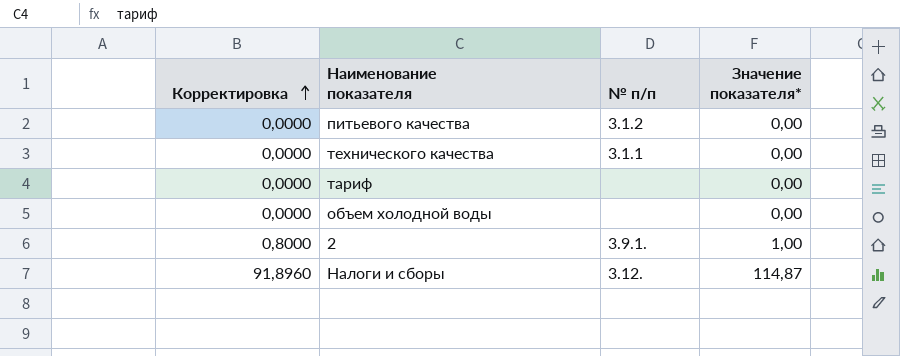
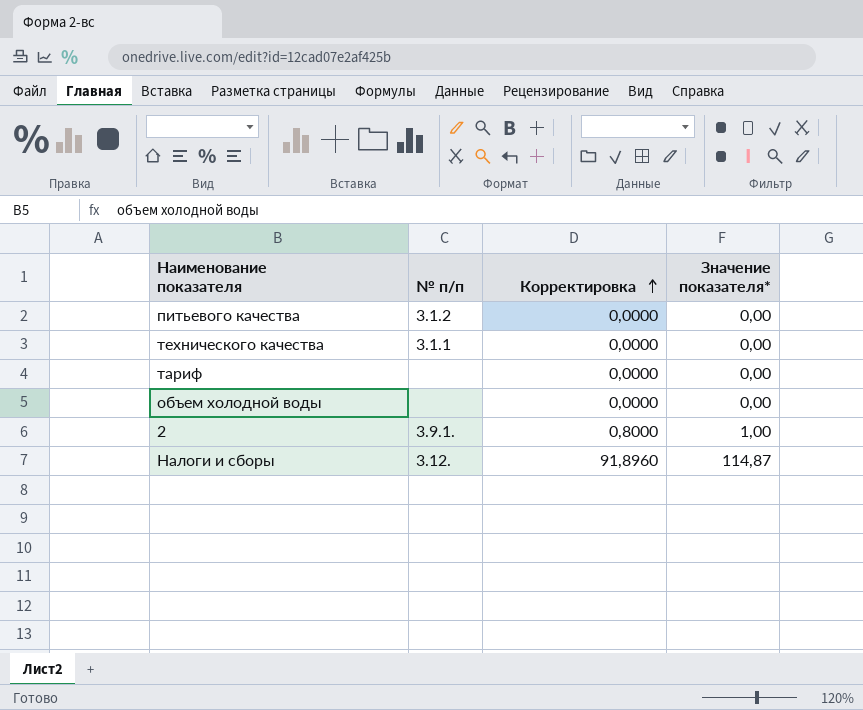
column Корректировка | position: 1 -> 3

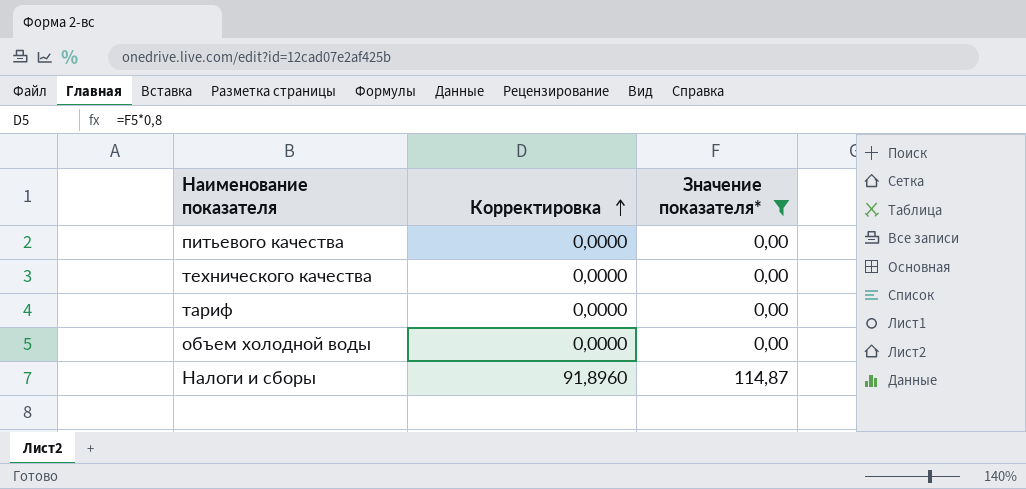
filter: none -> Значение показателя* != 1,00
column № п/п | position: 2 -> none

